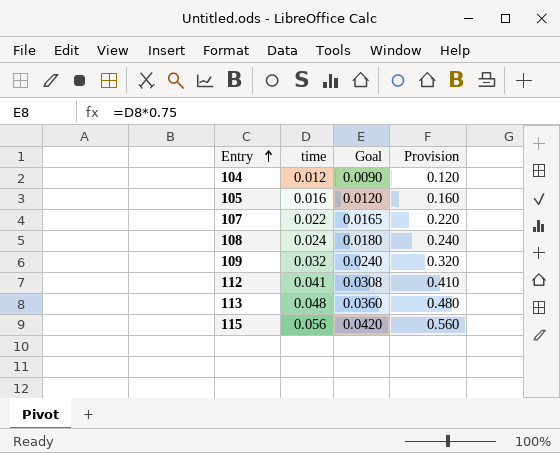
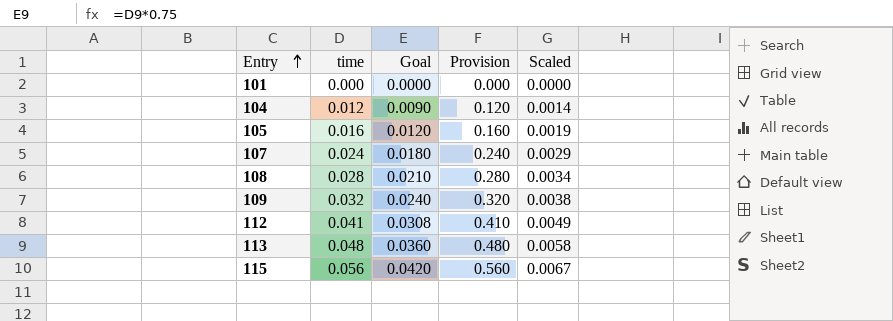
column Scaled | formula: none -> [time] * 0.12
row 101: none -> 0.000 | 0.0000 | 0.000 | 0.0000
107 | time: 0.022 -> 0.024
107 | Goal: 0.0165 -> 0.0180
107 | Provision: 0.220 -> 0.240
108 | time: 0.024 -> 0.028
108 | Goal: 0.0180 -> 0.0210
108 | Provision: 0.240 -> 0.280

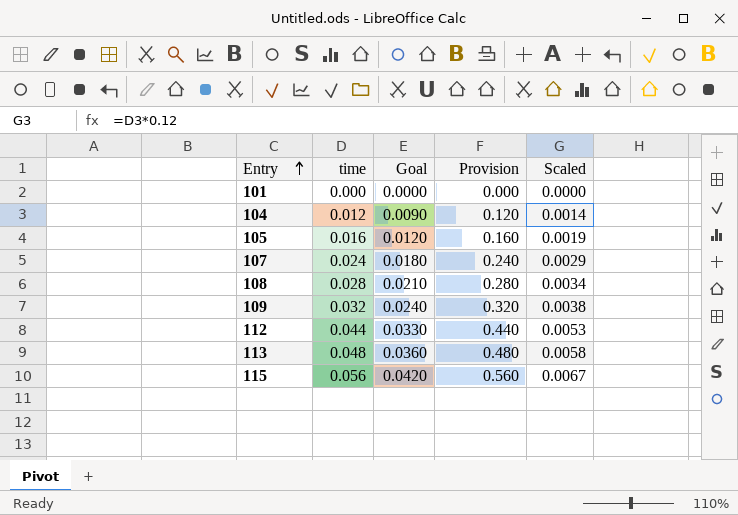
112 | time: 0.041 -> 0.044
112 | Goal: 0.0308 -> 0.0330
112 | Provision: 0.410 -> 0.440
112 | Scaled: 0.0049 -> 0.0053

